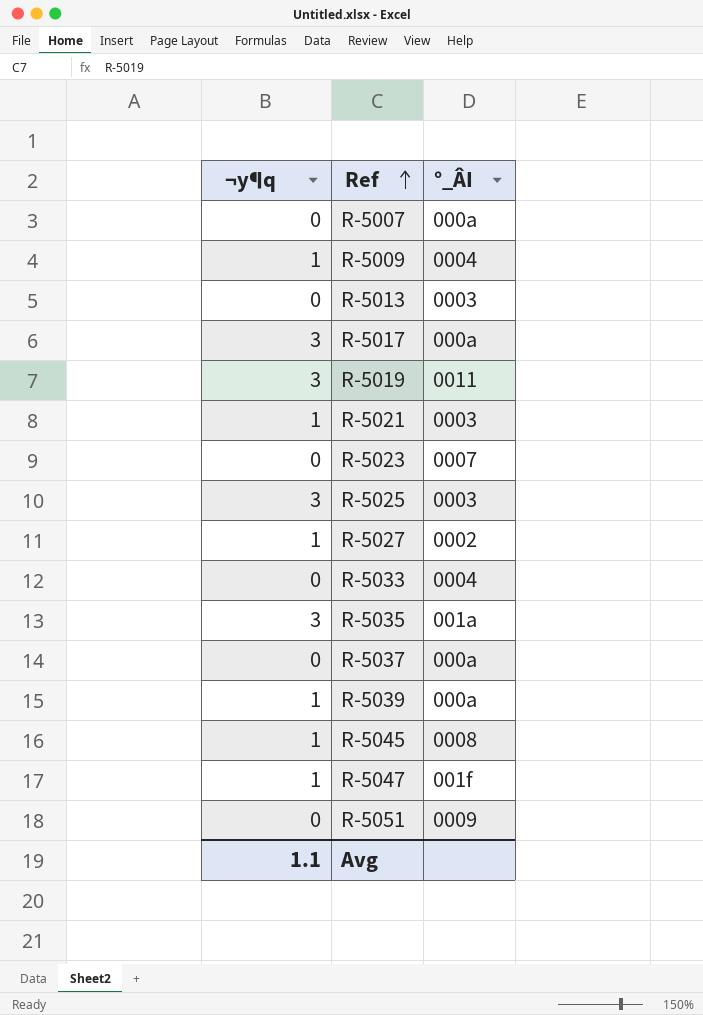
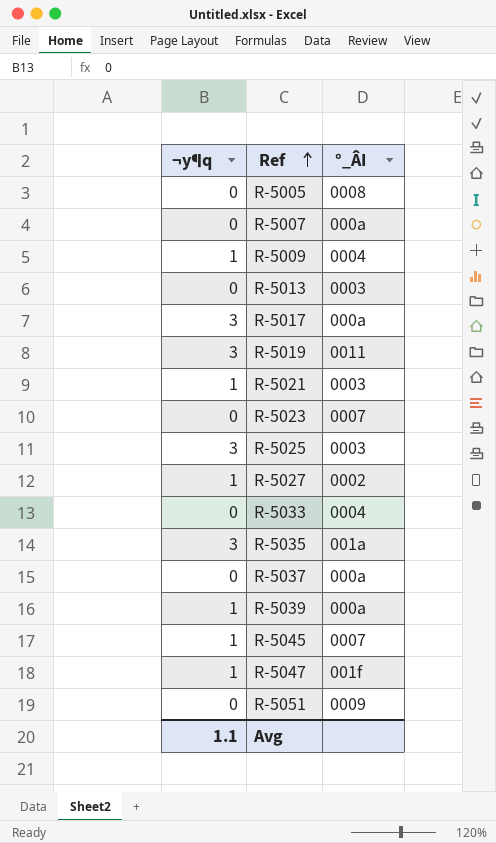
row R-5005: none -> 0 | 0008
R-5045 | °_ÂI: 0008 -> 0007

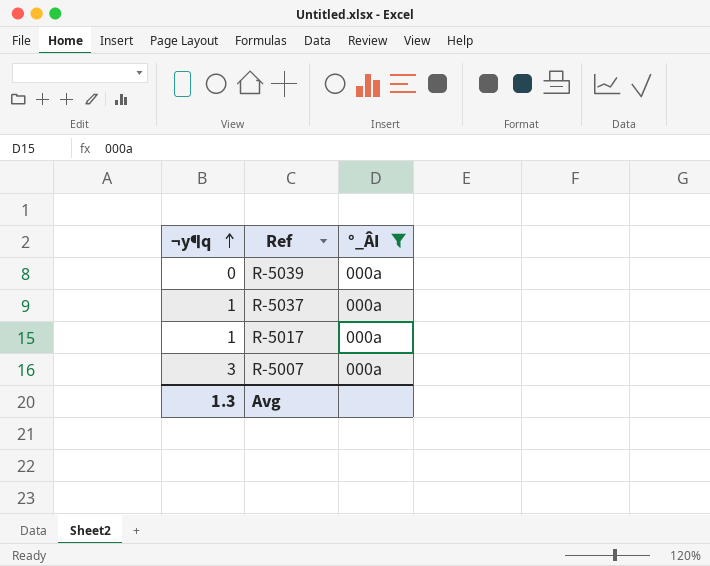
filter: none -> °_ÂI = 000a
row order: Ref ascending -> ¬y¶q ascending
R-5039 | ¬y¶q: 1 -> 0
R-5037 | ¬y¶q: 0 -> 1
R-5017 | ¬y¶q: 3 -> 1
R-5007 | ¬y¶q: 0 -> 3
Avg | ¬y¶q: 1.1 -> 1.3

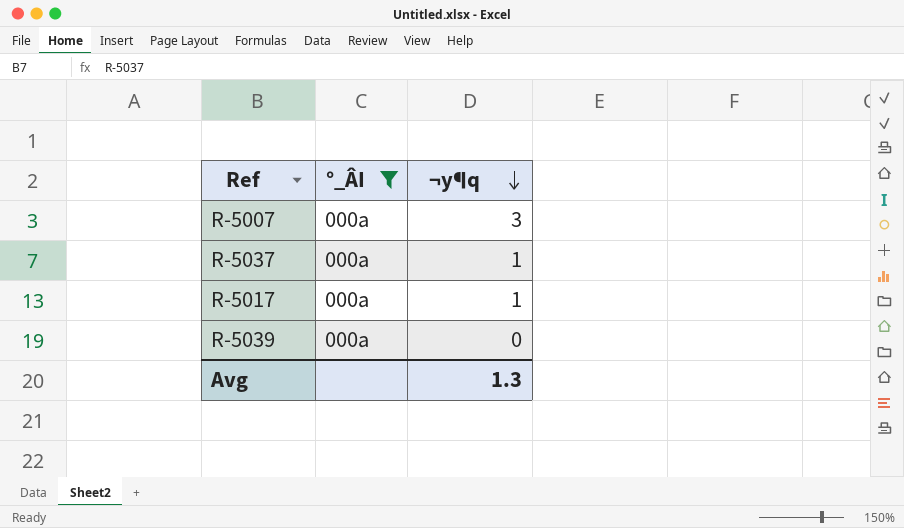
row order: ¬y¶q ascending -> ¬y¶q descending
column ¬y¶q | position: 1 -> 3

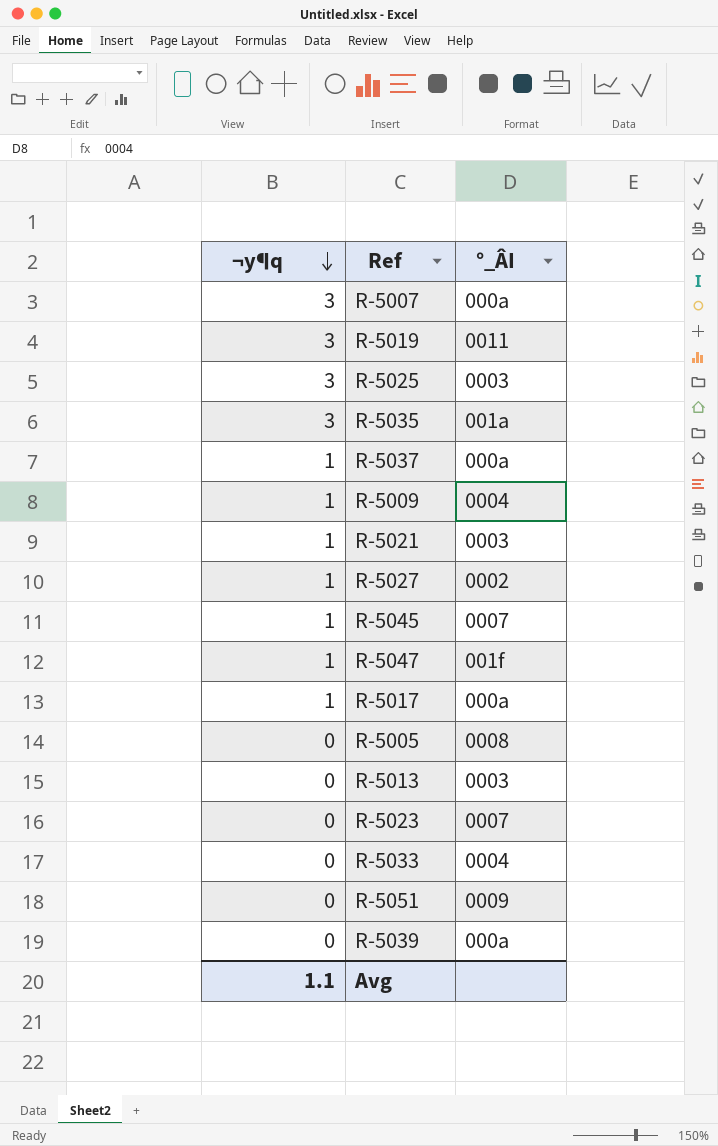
filter: °_ÂI = 000a -> none
column ¬y¶q | position: 3 -> 1
Avg | ¬y¶q: 1.3 -> 1.1

